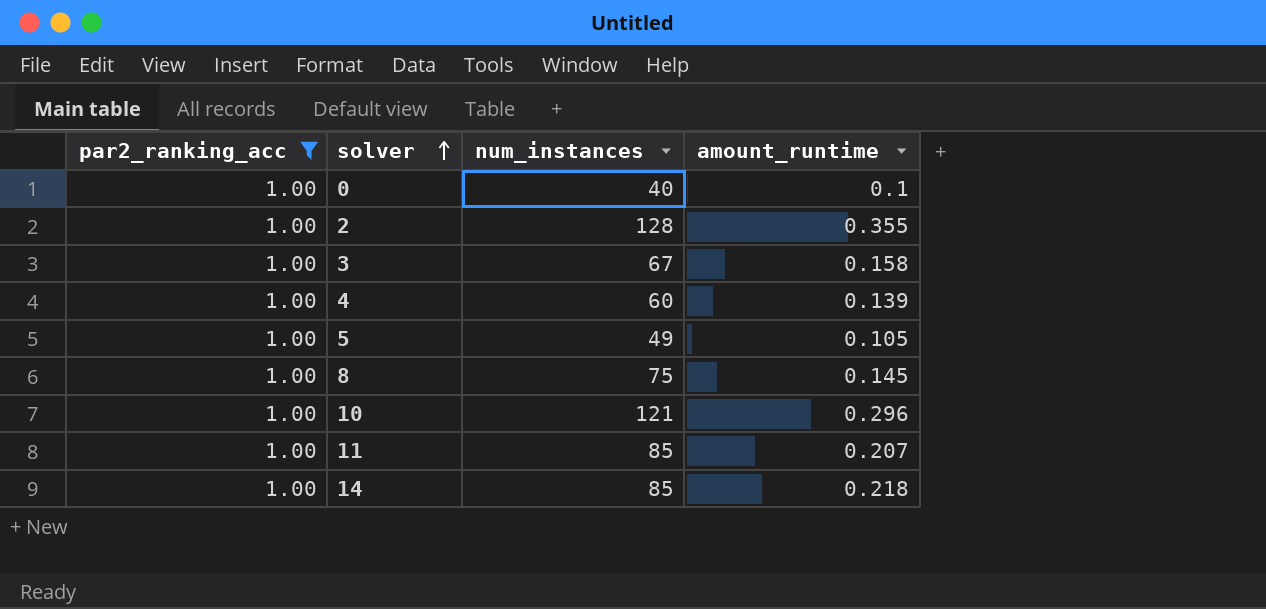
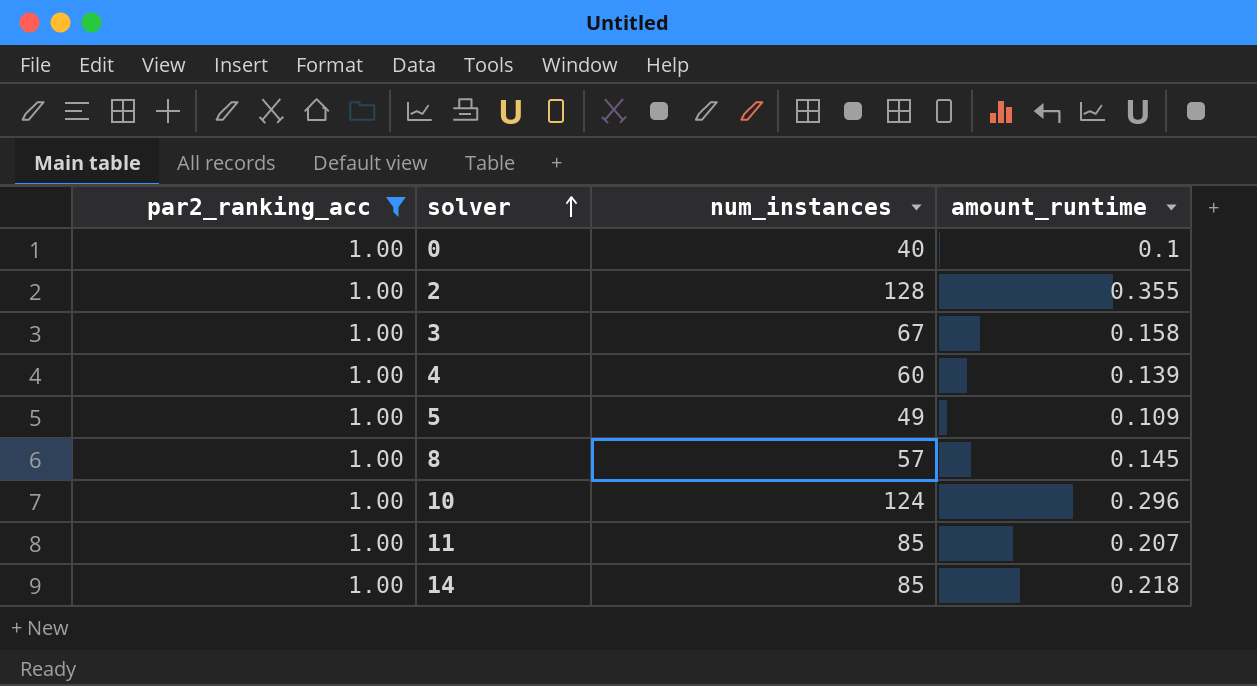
5 | amount_runtime: 0.105 -> 0.109
8 | num_instances: 75 -> 57
10 | num_instances: 121 -> 124

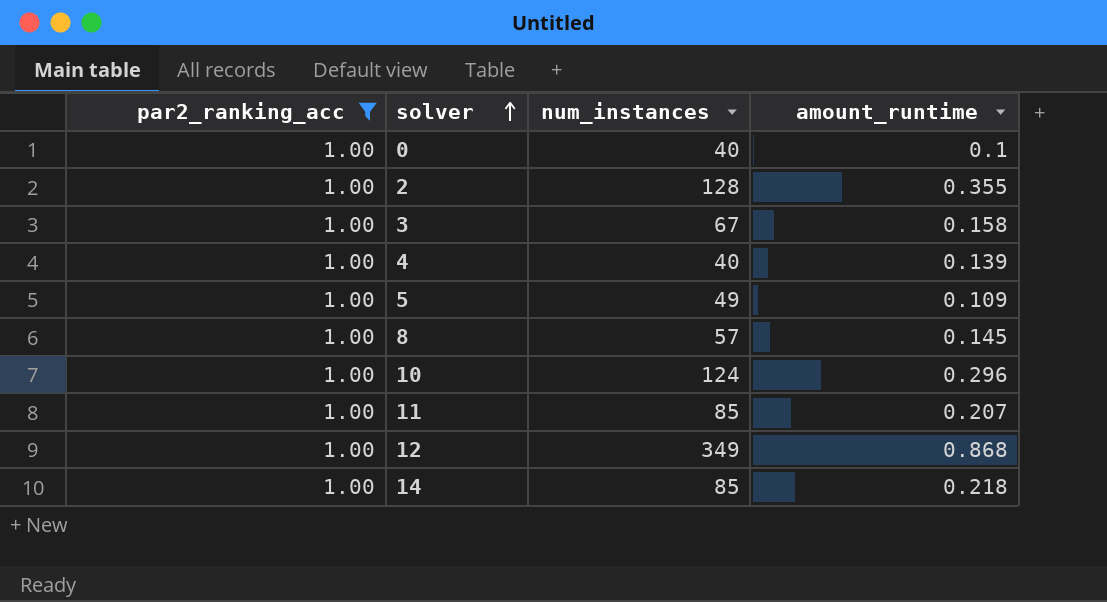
4 | num_instances: 60 -> 40
row 12: none -> 1.00 | 349 | 0.868

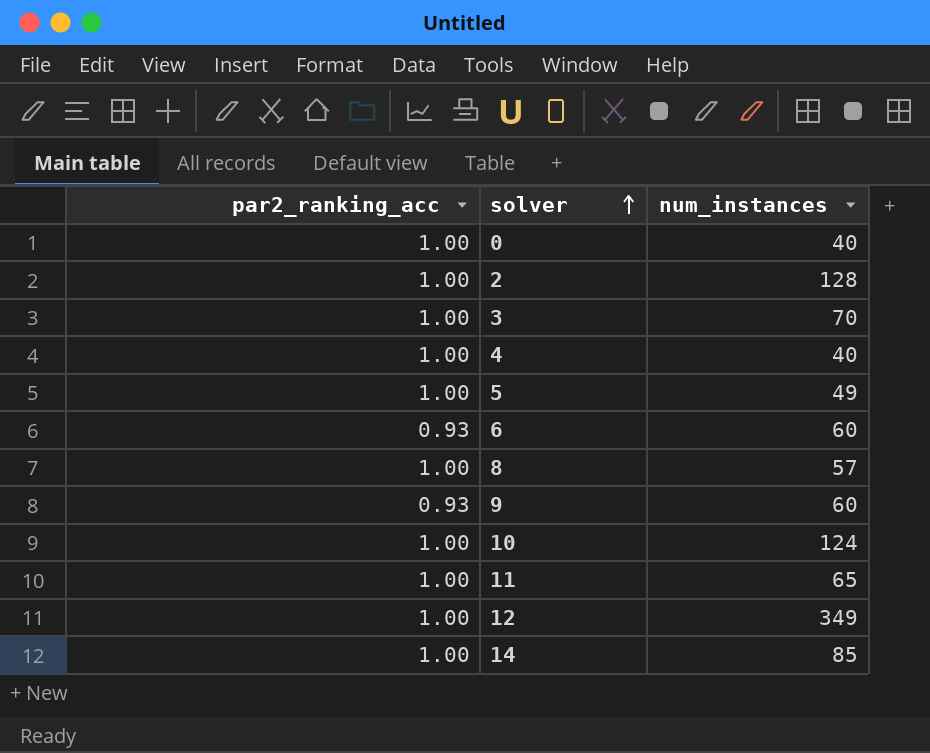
filter: par2_ranking_acc = 1.00 -> none
column amount_runtime | position: 4 -> none
3 | num_instances: 67 -> 70
11 | num_instances: 85 -> 65

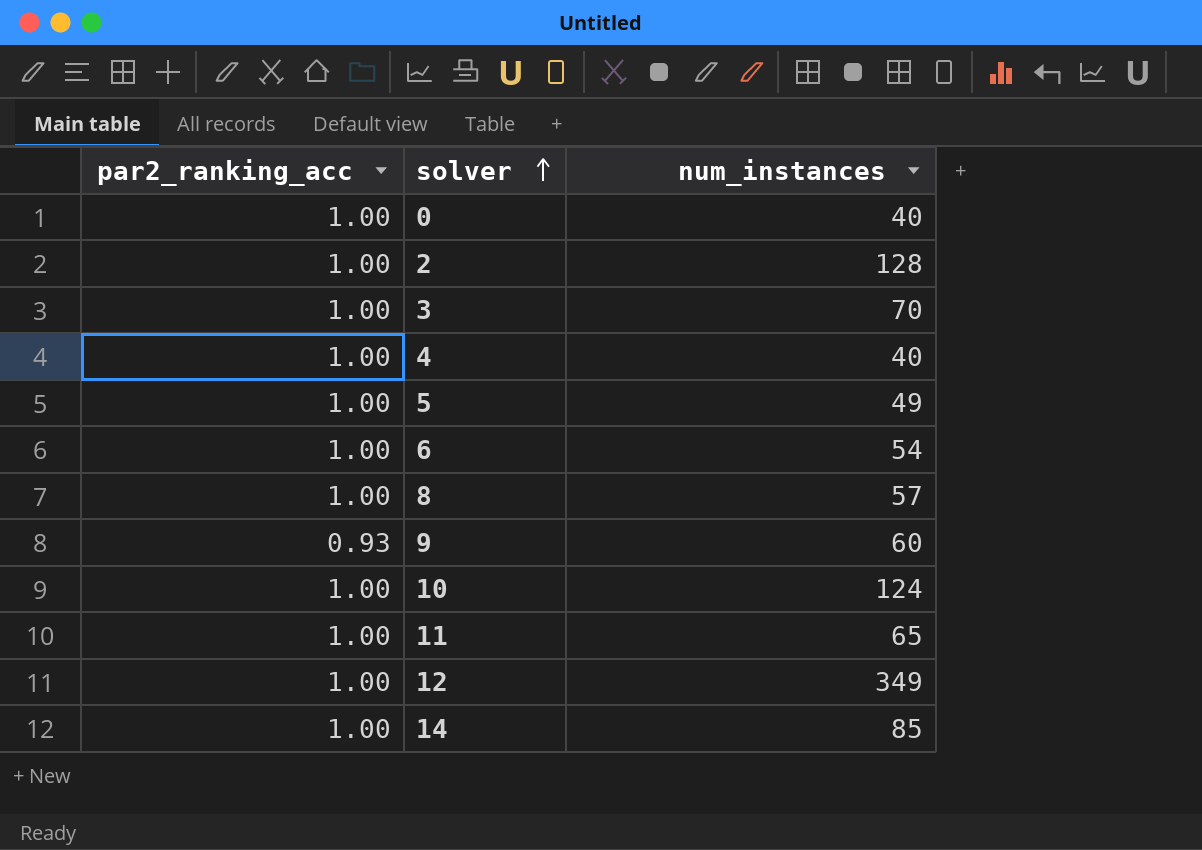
6 | par2_ranking_acc: 0.93 -> 1.00
6 | num_instances: 60 -> 54

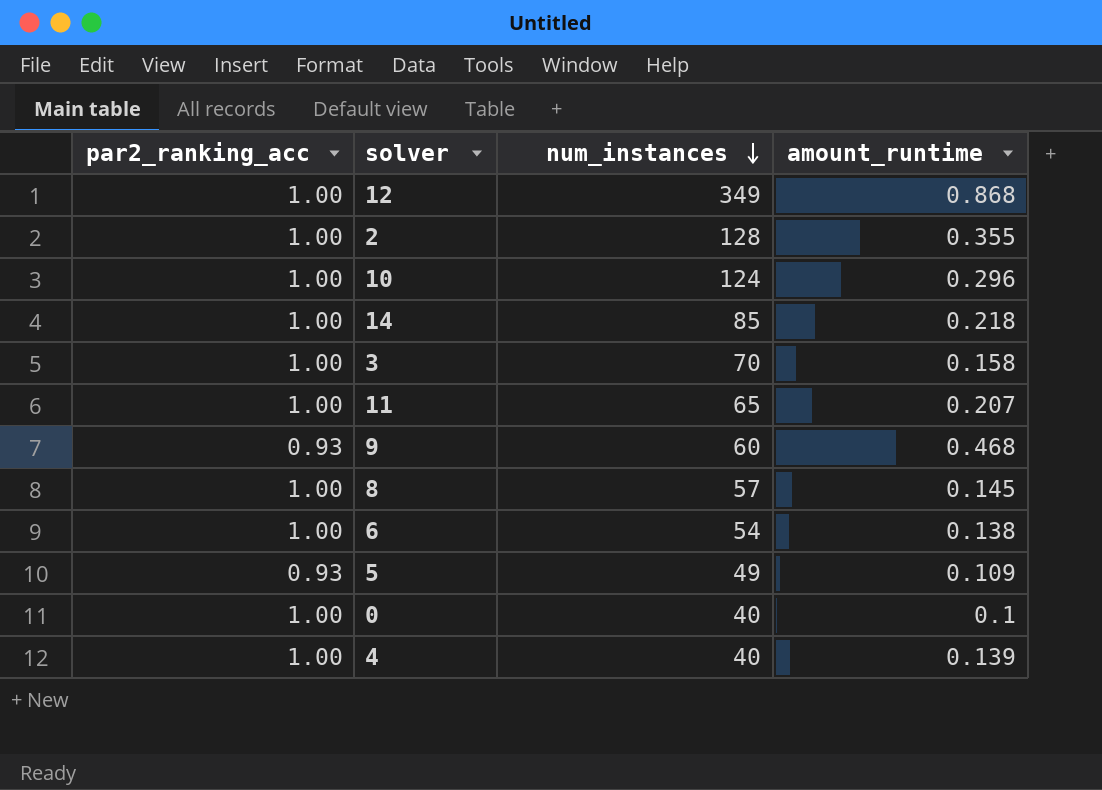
row order: solver ascending -> num_instances descending
column amount_runtime | position: none -> 4
5 | par2_ranking_acc: 1.00 -> 0.93

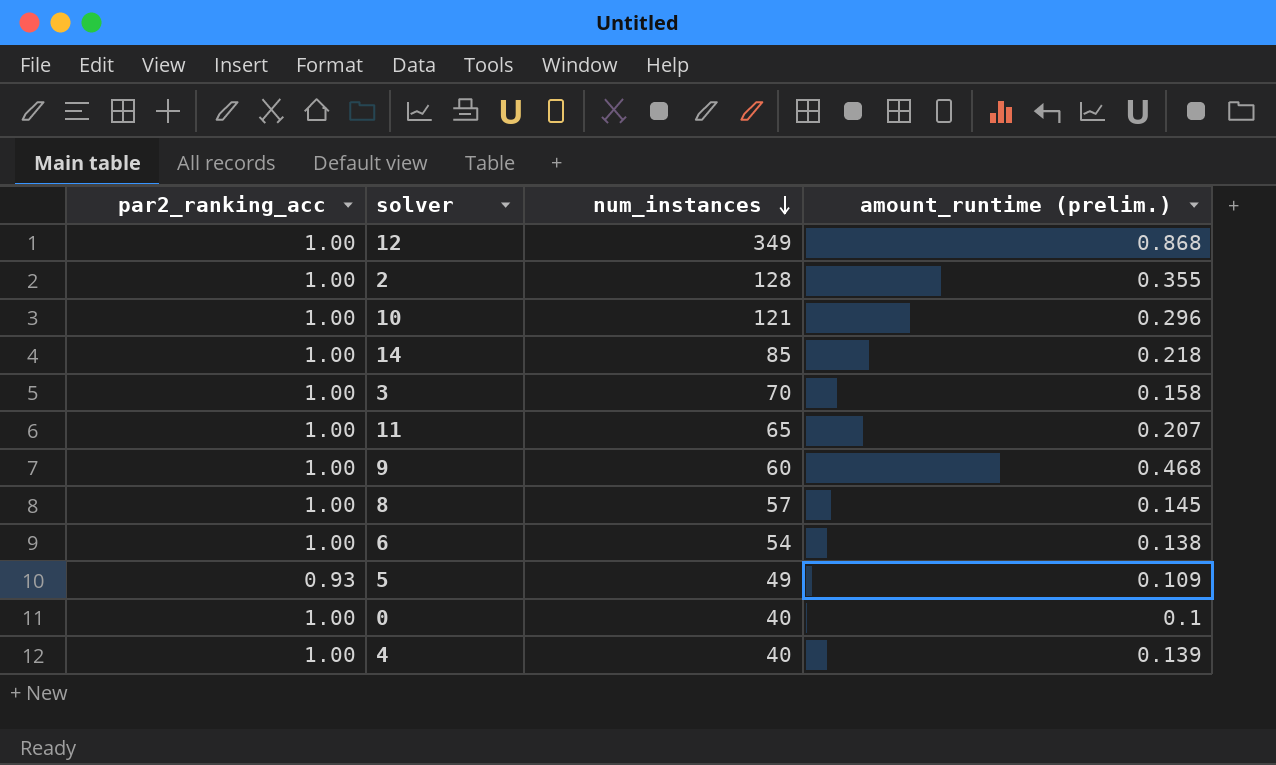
column name: amount_runtime -> amount_runtime (prelim.)
10 | num_instances: 124 -> 121
9 | par2_ranking_acc: 0.93 -> 1.00

